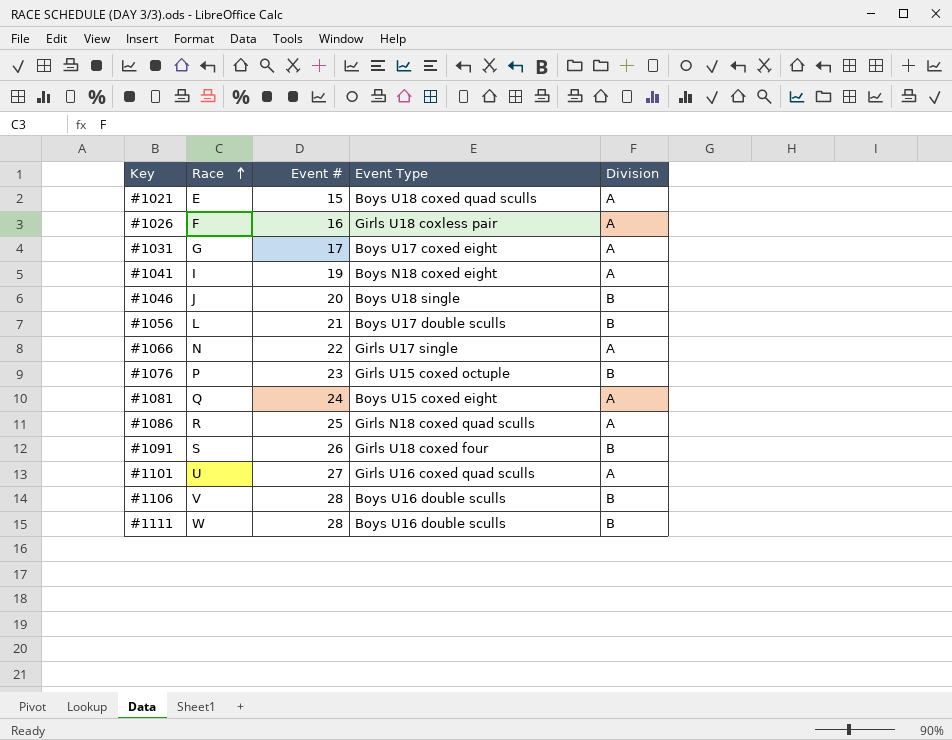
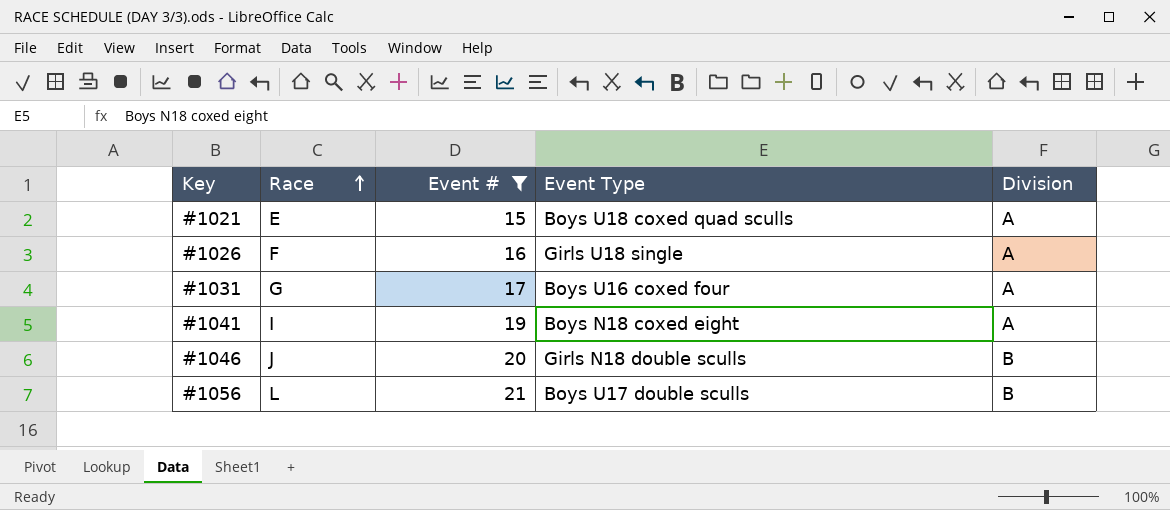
filter: none -> Event # <= 21
#1026 | Event Type: Girls U18 coxless pair -> Girls U18 single
#1031 | Event Type: Boys U17 coxed eight -> Boys U16 coxed four
#1046 | Event Type: Boys U18 single -> Girls N18 double sculls

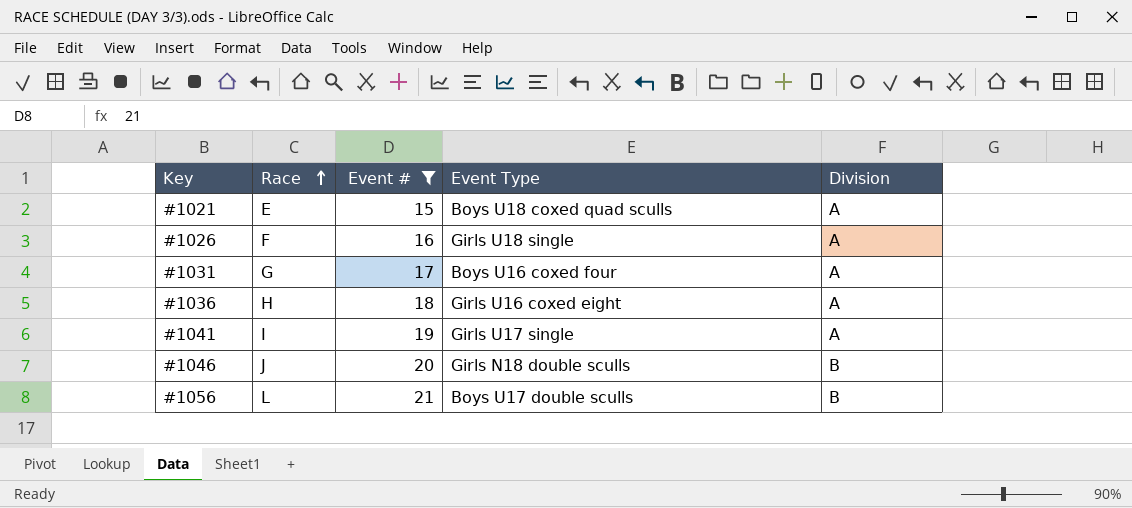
row #1036: none -> H | 18 | Girls U16 coxed eight | A
#1041 | Event Type: Boys N18 coxed eight -> Girls U17 single

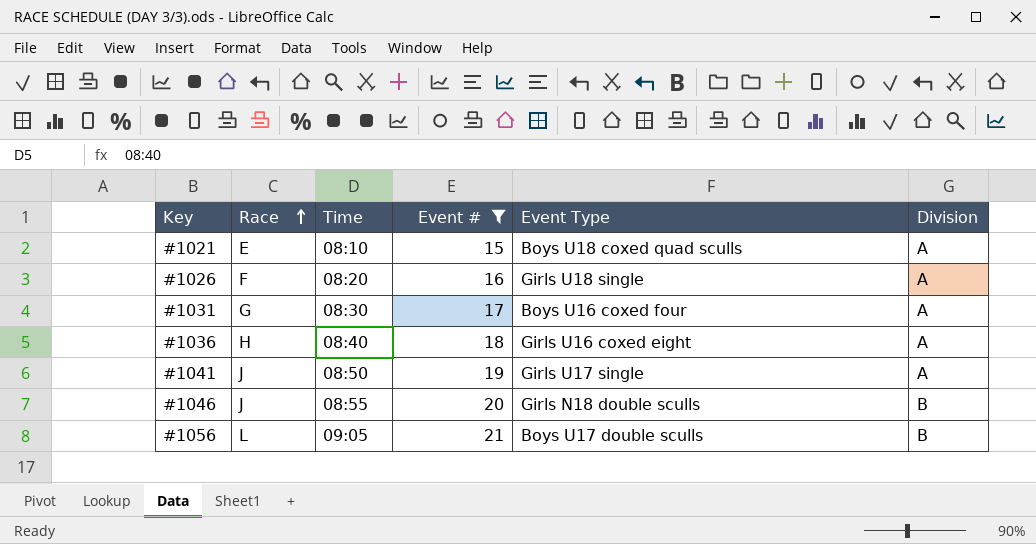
column Time | position: none -> 3
#1041 | Race: I -> J

